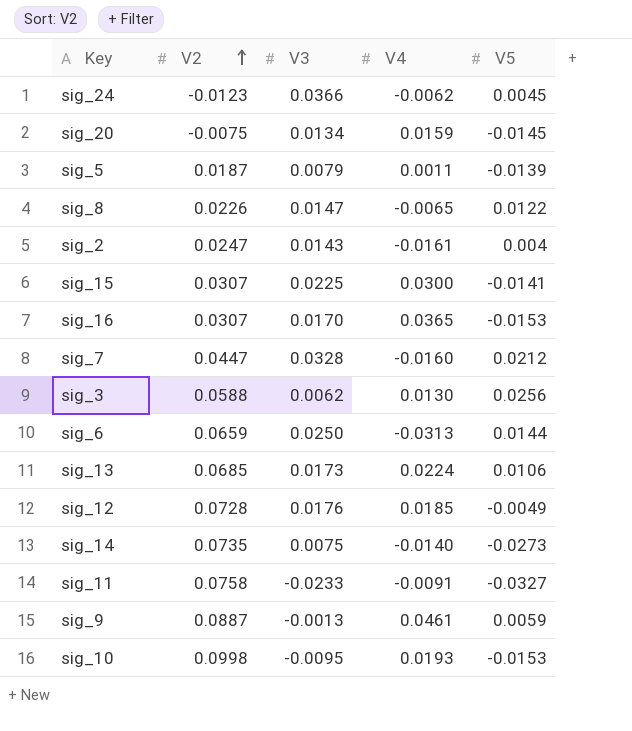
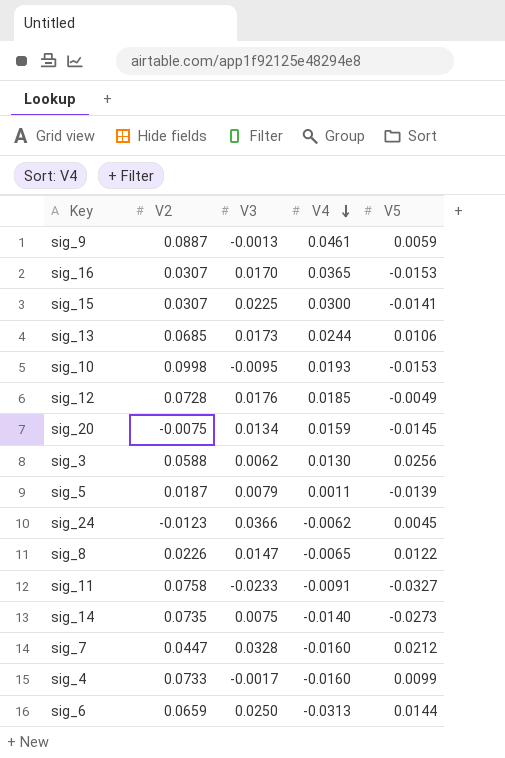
row order: V2 ascending -> V4 descending
row sig_2: 0.0247 | 0.0143 | -0.0161 | 0.004 -> none
sig_13 | V4: 0.0224 -> 0.0244
row sig_4: none -> 0.0733 | -0.0017 | -0.0160 | 0.0099

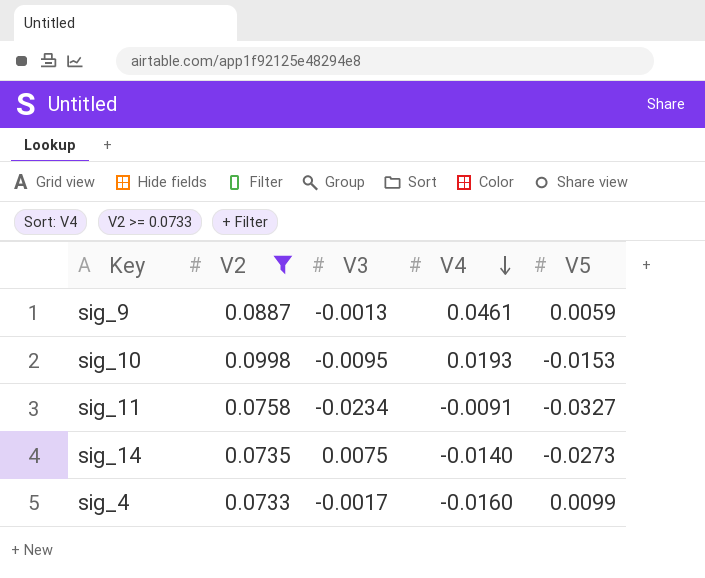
filter: none -> V2 >= 0.0733
sig_11 | V3: -0.0233 -> -0.0234

